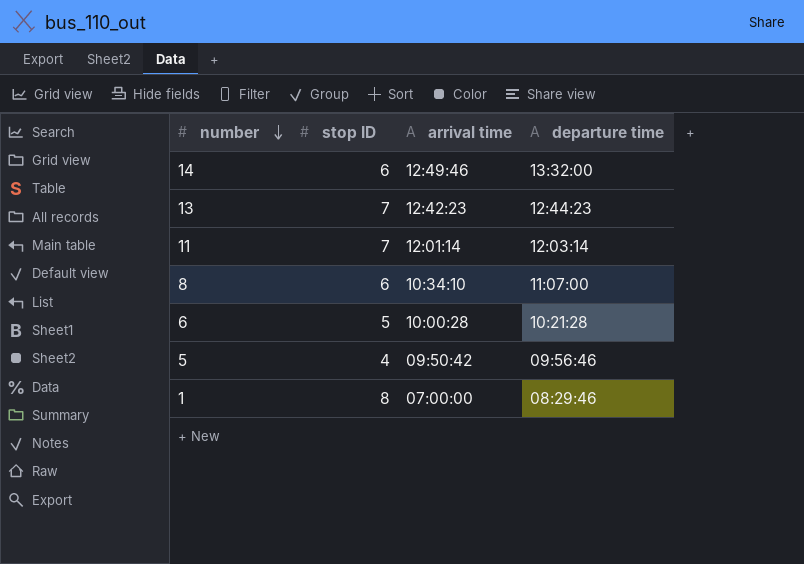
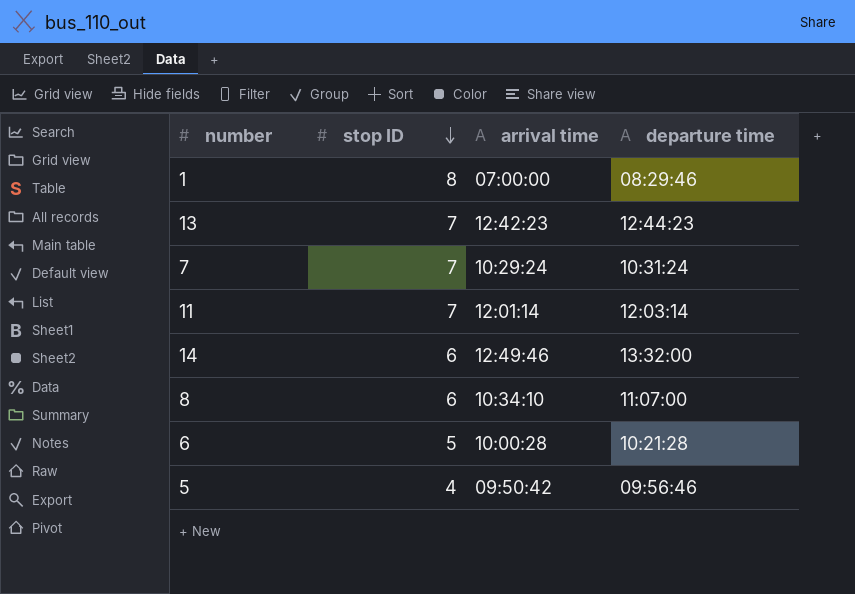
row order: number descending -> stop ID descending
row 7: none -> 7 | 10:29:24 | 10:31:24

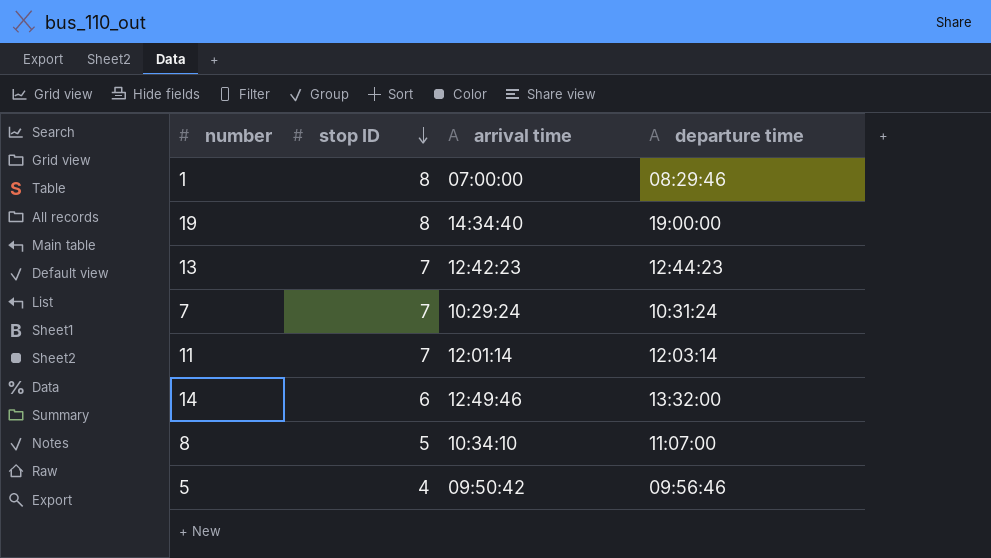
row 6: 5 | 10:00:28 | 10:21:28 -> none
row 19: none -> 8 | 14:34:40 | 19:00:00
8 | stop ID: 6 -> 5

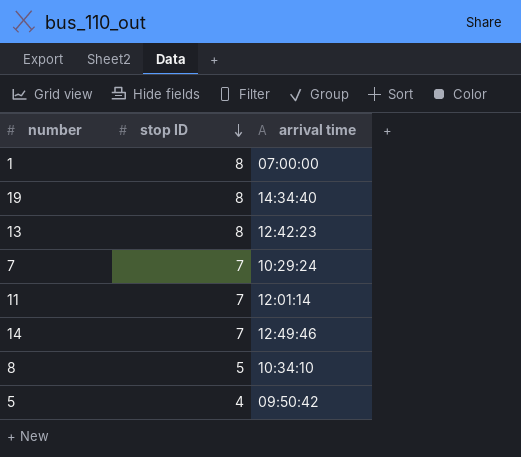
column departure time | position: 4 -> none
13 | stop ID: 7 -> 8
14 | stop ID: 6 -> 7

